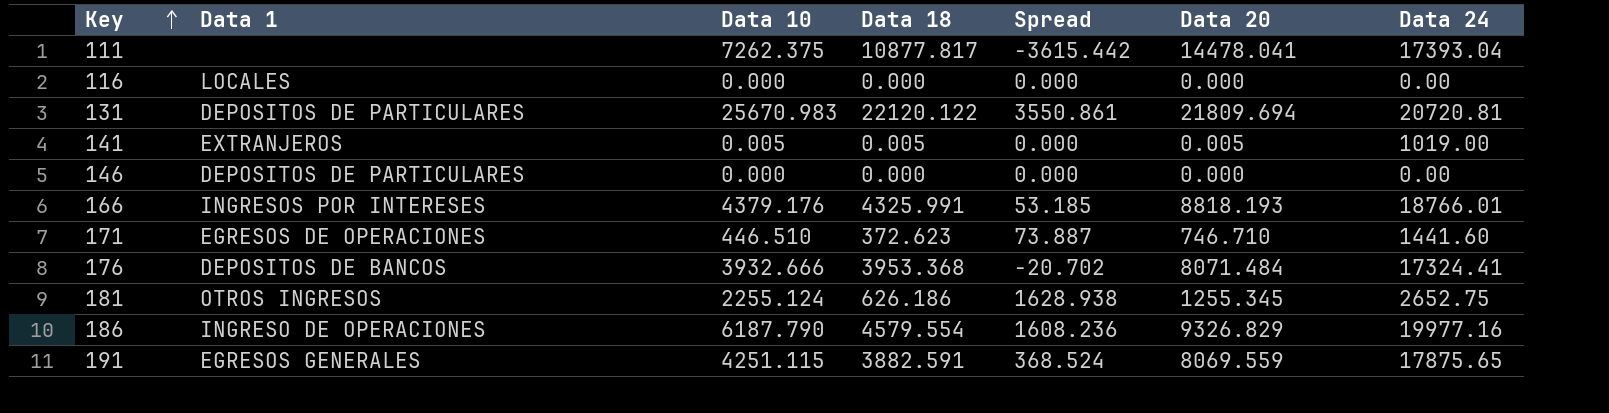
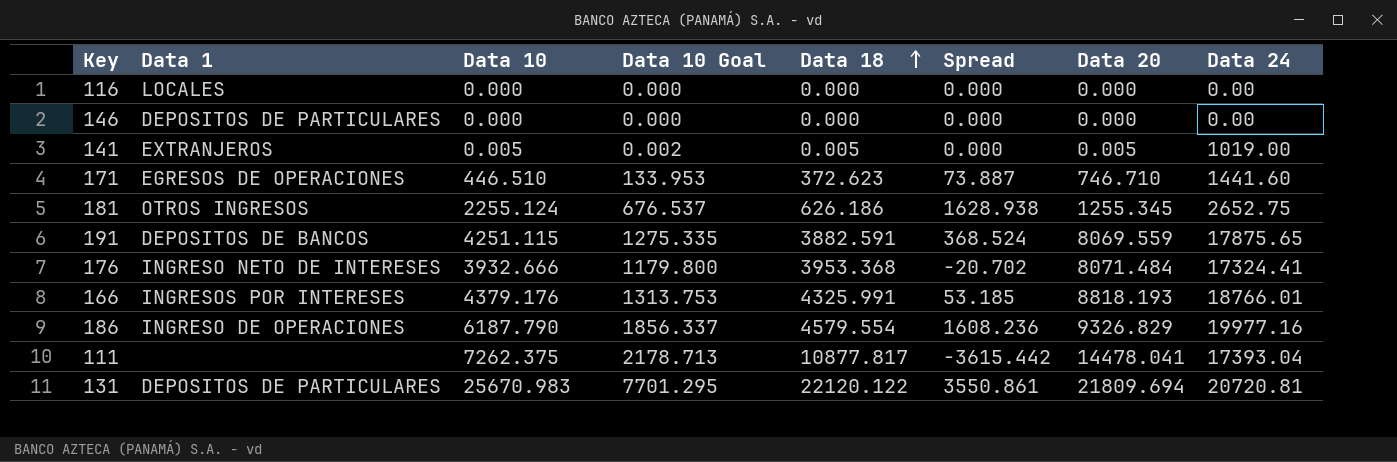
row order: Key ascending -> Data 18 ascending
column Data 10 Goal | formula: none -> [Data 10] * 0.3
191 | Data 1: EGRESOS GENERALES -> DEPOSITOS DE BANCOS
176 | Data 1: DEPOSITOS DE BANCOS -> INGRESO NETO DE INTERESES

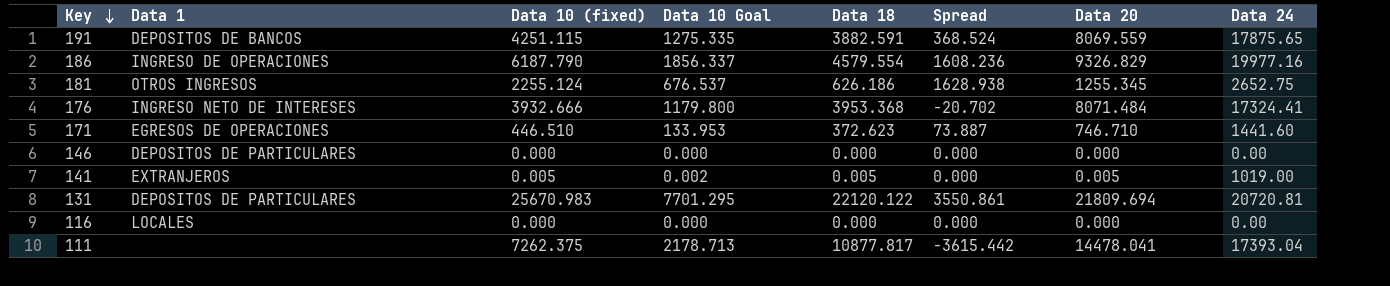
row order: Data 18 ascending -> Key descending
column name: Data 10 -> Data 10 (fixed)
row 166: INGRESOS POR INTERESES | 4379.176 | 1313.753 | 4325.991 | 53.185 | 8818.193 | 18766.01 -> none

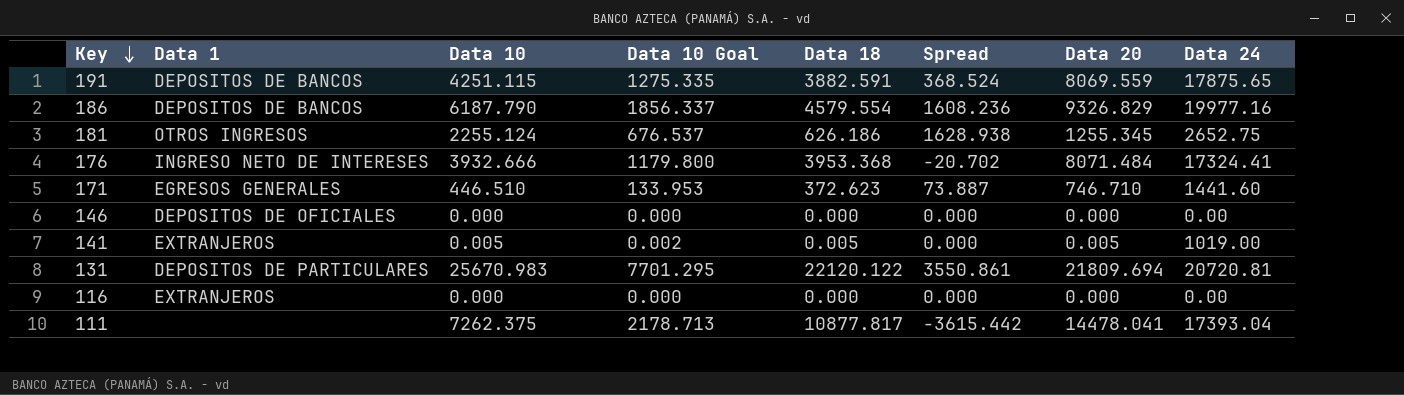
column name: Data 10 (fixed) -> Data 10
186 | Data 1: INGRESO DE OPERACIONES -> DEPOSITOS DE BANCOS
171 | Data 1: EGRESOS DE OPERACIONES -> EGRESOS GENERALES
146 | Data 1: DEPOSITOS DE PARTICULARES -> DEPOSITOS DE OFICIALES
116 | Data 1: LOCALES -> EXTRANJEROS

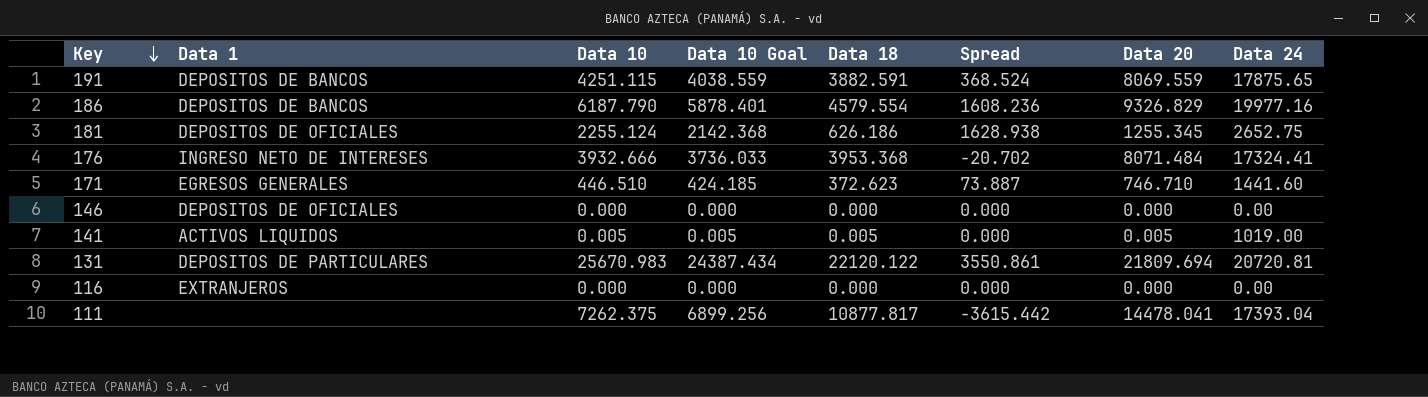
column Data 10 Goal | formula: [Data 10] * 0.3 -> [Data 10] * 0.95
181 | Data 1: OTROS INGRESOS -> DEPOSITOS DE OFICIALES
141 | Data 1: EXTRANJEROS -> ACTIVOS LIQUIDOS

